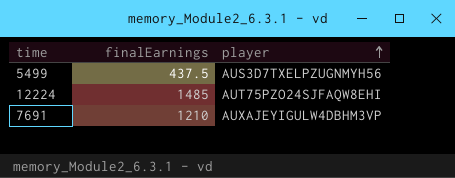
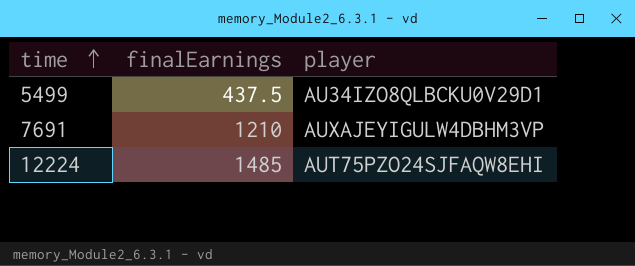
row order: player ascending -> time ascending
5499 | player: AUS3D7TXELPZUGNMYH56 -> AU34IZO8QLBCKU0V29D1

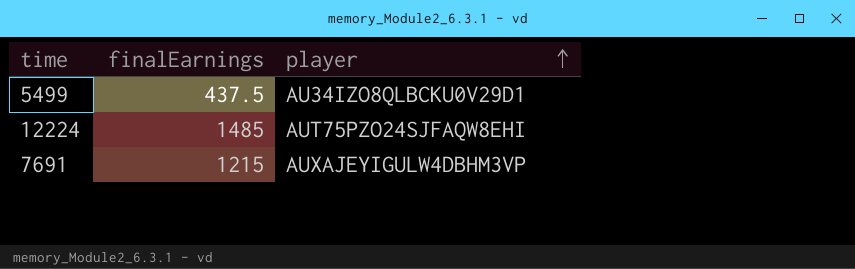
row order: time ascending -> player ascending
7691 | finalEarnings: 1210 -> 1215

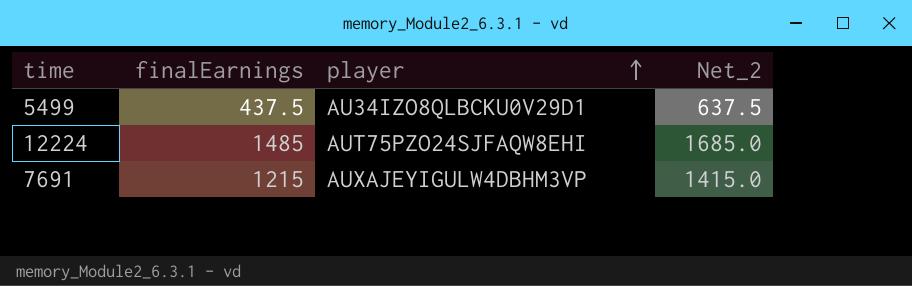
column Net_2 | formula: none -> [finalEarnings] + 200

